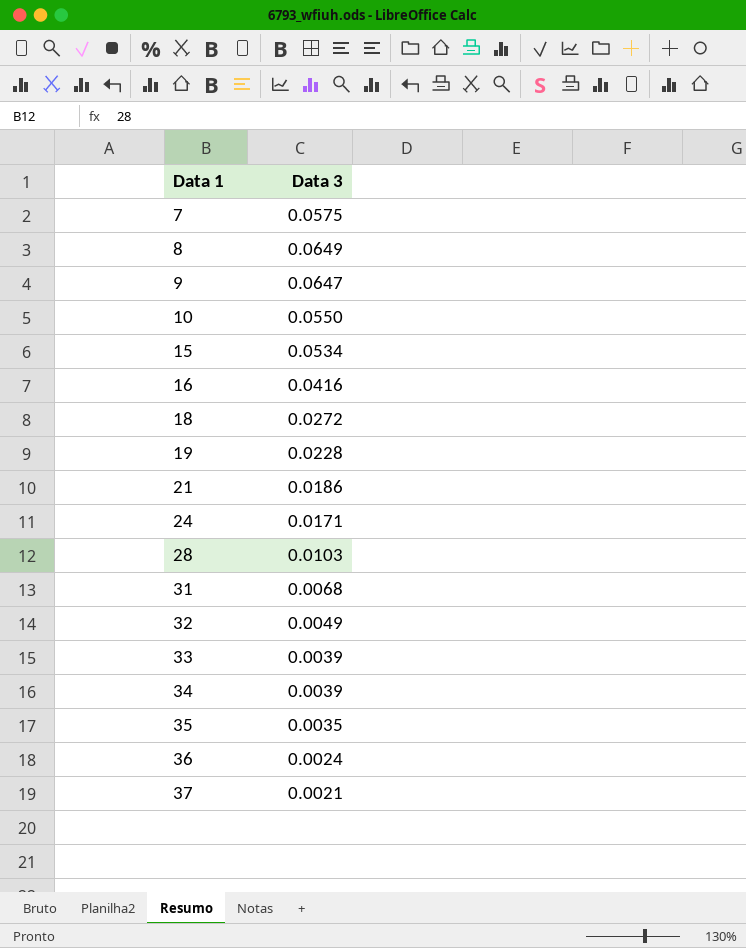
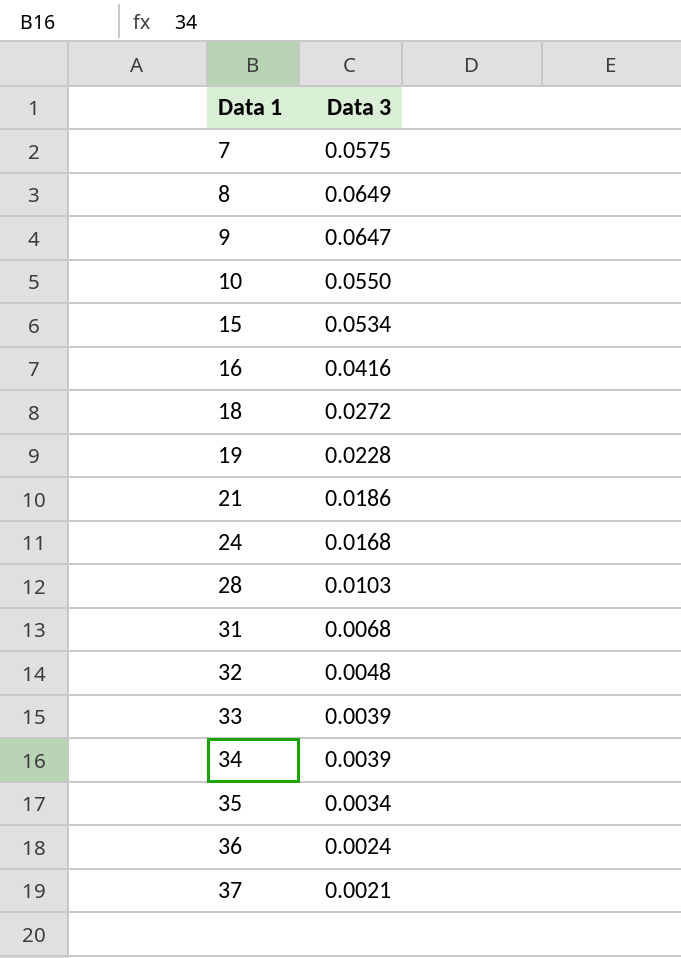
24 | Data 3: 0.0171 -> 0.0168
32 | Data 3: 0.0049 -> 0.0048
35 | Data 3: 0.0035 -> 0.0034

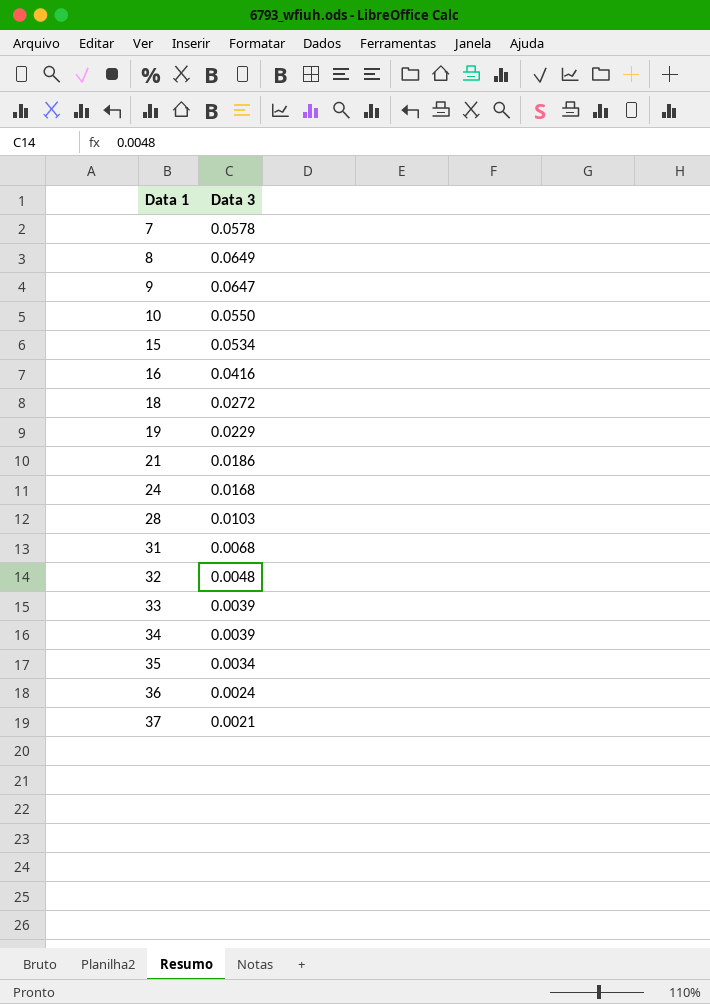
7 | Data 3: 0.0575 -> 0.0578
19 | Data 3: 0.0228 -> 0.0229

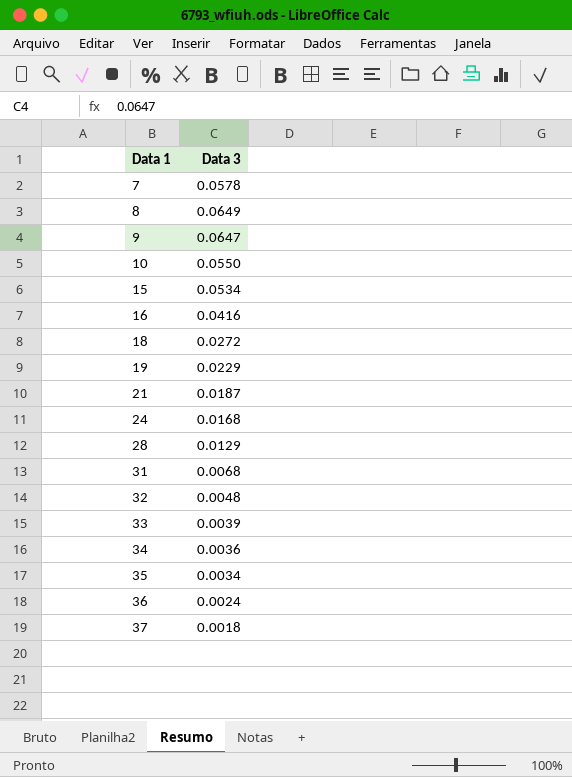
21 | Data 3: 0.0186 -> 0.0187
28 | Data 3: 0.0103 -> 0.0129
34 | Data 3: 0.0039 -> 0.0036
37 | Data 3: 0.0021 -> 0.0018

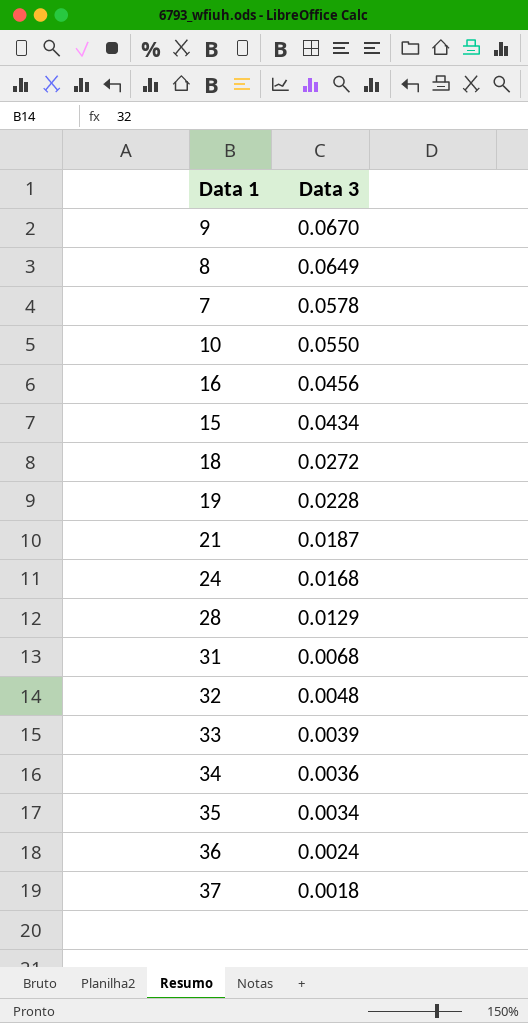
row order: Data 1 ascending -> Data 3 descending
9 | Data 3: 0.0647 -> 0.0670
16 | Data 3: 0.0416 -> 0.0456
15 | Data 3: 0.0534 -> 0.0434
19 | Data 3: 0.0229 -> 0.0228

